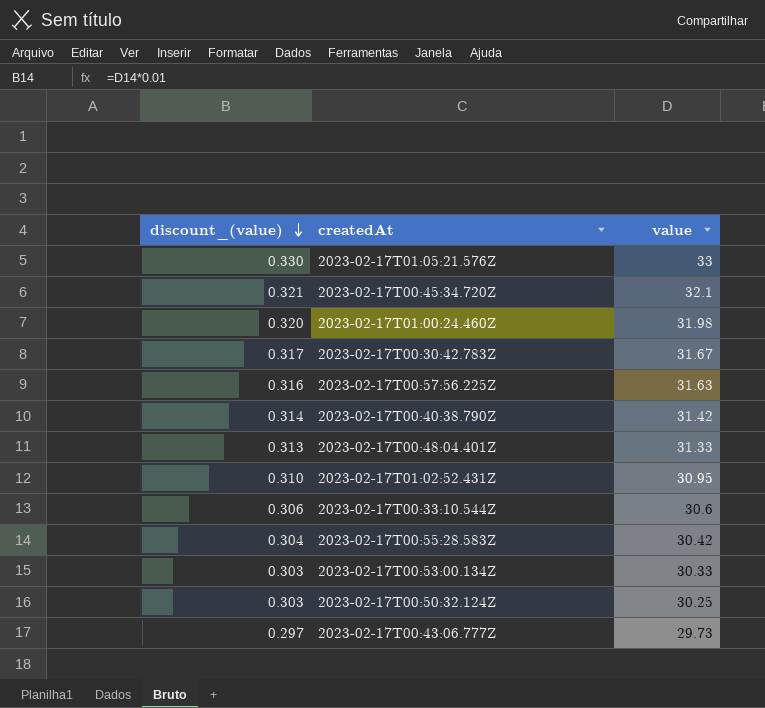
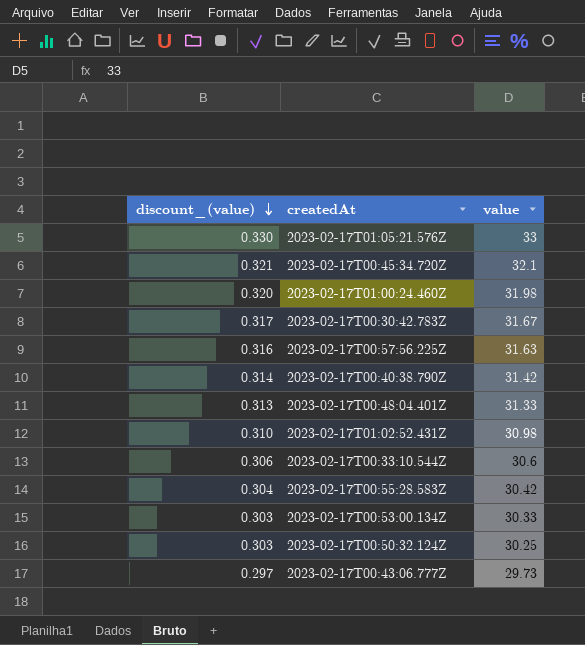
2023-02-17T01:02:52.431Z | value: 30.95 -> 30.98

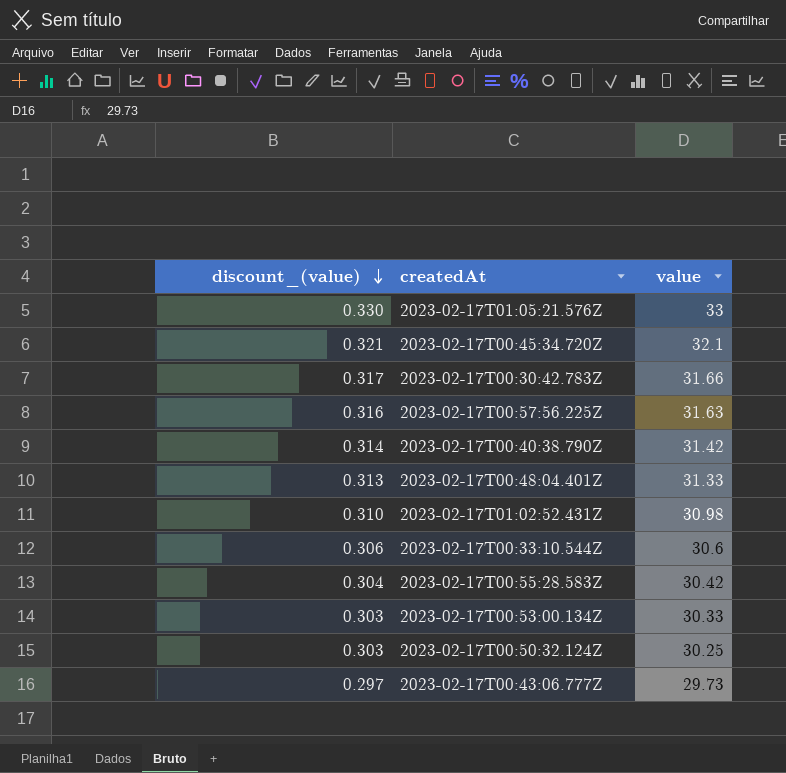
row 2023-02-17T01:00:24.460Z: 0.320 | 31.98 -> none
2023-02-17T00:30:42.783Z | value: 31.67 -> 31.66

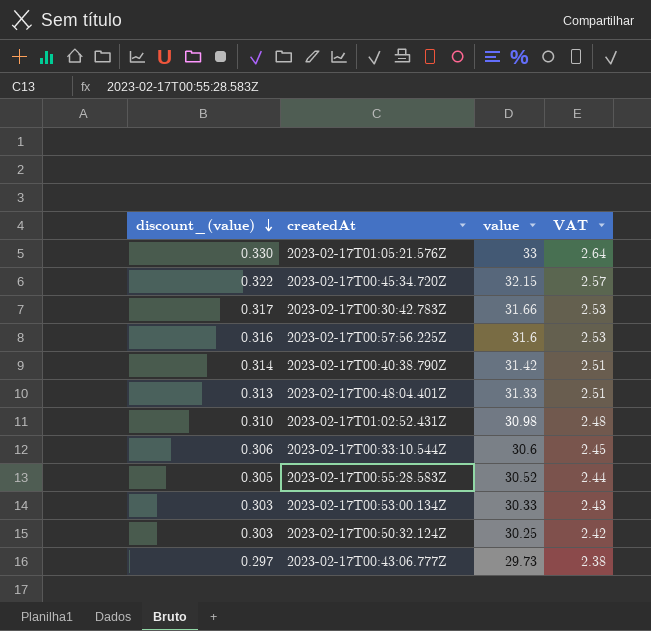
column VAT | formula: none -> [value] * 0.08
2023-02-17T00:45:34.720Z | discount_(value): 0.321 -> 0.322
2023-02-17T00:45:34.720Z | value: 32.1 -> 32.15
2023-02-17T00:57:56.225Z | value: 31.63 -> 31.6
2023-02-17T00:55:28.583Z | discount_(value): 0.304 -> 0.305
2023-02-17T00:55:28.583Z | value: 30.42 -> 30.52

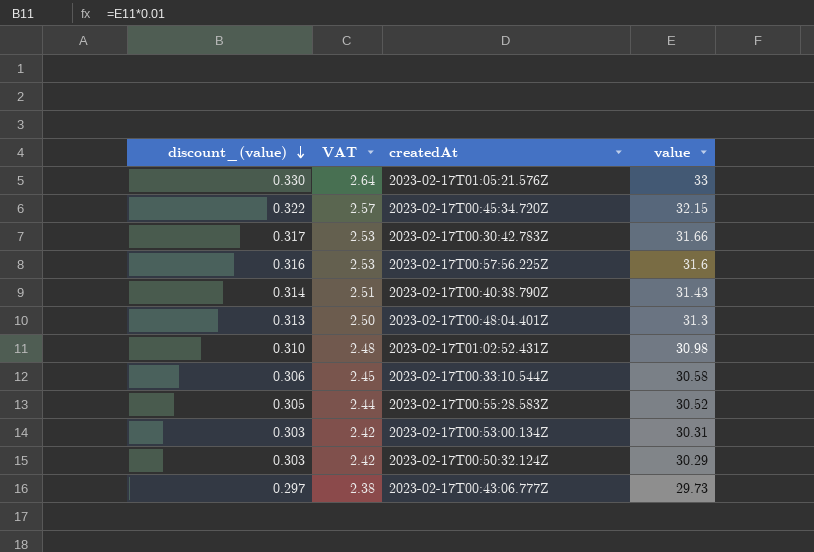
column VAT | position: 4 -> 2
2023-02-17T00:40:38.790Z | value: 31.42 -> 31.43
2023-02-17T00:48:04.401Z | VAT: 2.51 -> 2.50
2023-02-17T00:48:04.401Z | value: 31.33 -> 31.3
2023-02-17T00:33:10.544Z | value: 30.6 -> 30.58
2023-02-17T00:53:00.134Z | VAT: 2.43 -> 2.42
2023-02-17T00:53:00.134Z | value: 30.33 -> 30.31
2023-02-17T00:50:32.124Z | value: 30.25 -> 30.29

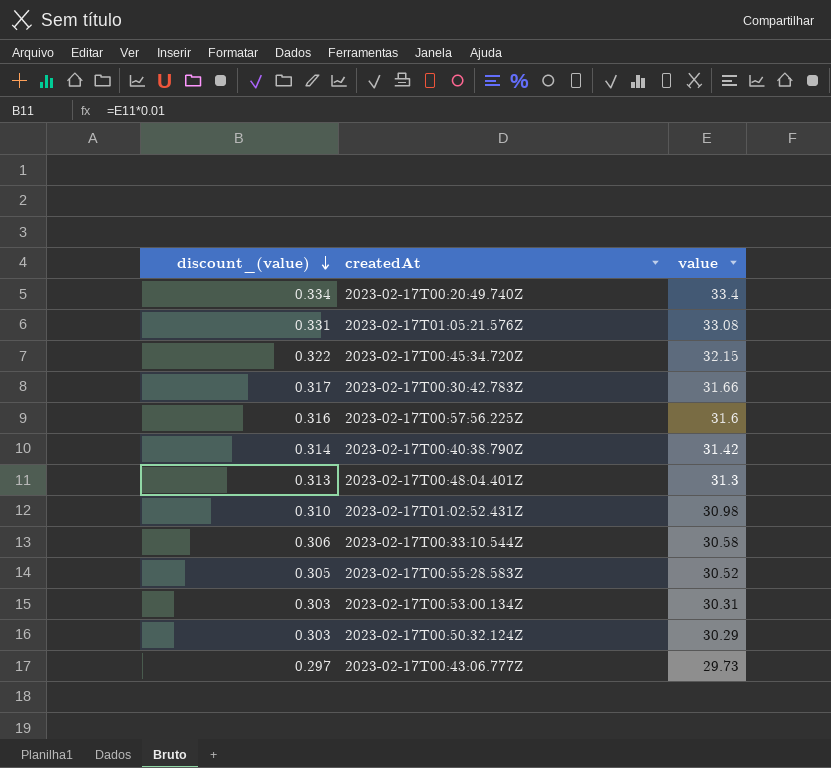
column VAT | formula: [value] * 0.08 -> none
row 2023-02-17T00:20:49.740Z: none -> 0.334 | 33.4
2023-02-17T01:05:21.576Z | discount_(value): 0.330 -> 0.331
2023-02-17T01:05:21.576Z | value: 33 -> 33.08
2023-02-17T00:40:38.790Z | value: 31.43 -> 31.42

